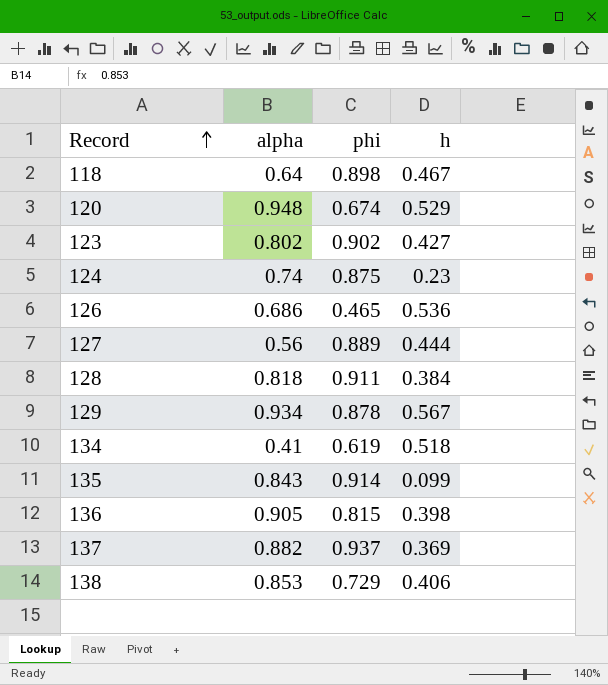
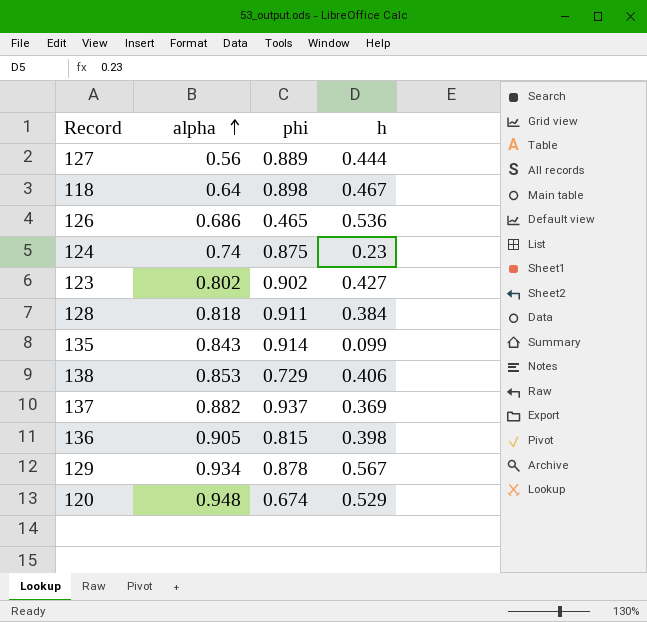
row order: Record ascending -> alpha ascending
row 134: 0.41 | 0.619 | 0.518 -> none

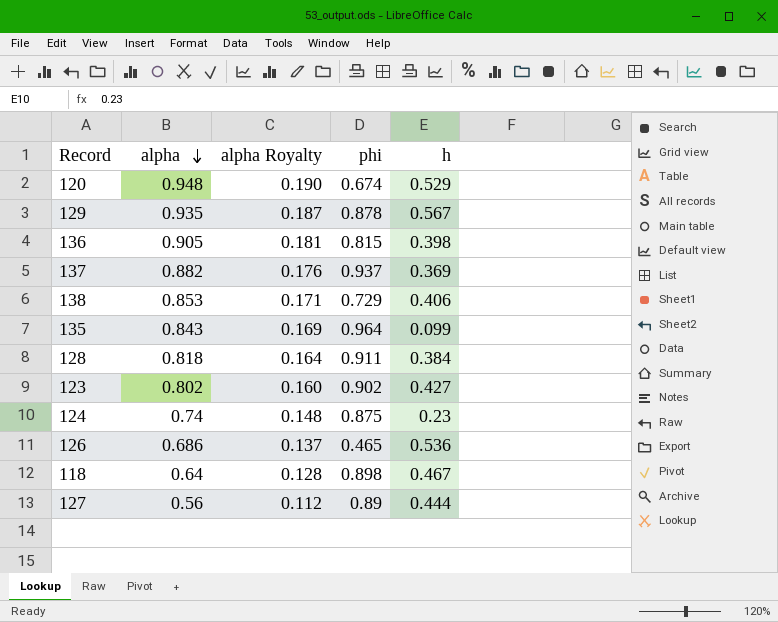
row order: alpha ascending -> alpha descending
column alpha Royalty | formula: none -> [alpha] * 0.2
129 | alpha: 0.934 -> 0.935
135 | phi: 0.914 -> 0.964
127 | phi: 0.889 -> 0.89

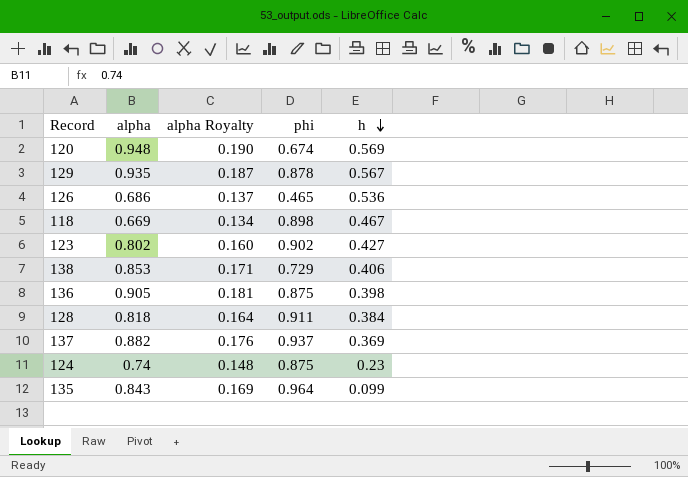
row order: alpha descending -> h descending
row 127: 0.56 | 0.112 | 0.89 | 0.444 -> none
120 | h: 0.529 -> 0.569
118 | alpha: 0.64 -> 0.669
118 | alpha Royalty: 0.128 -> 0.134
136 | phi: 0.815 -> 0.875

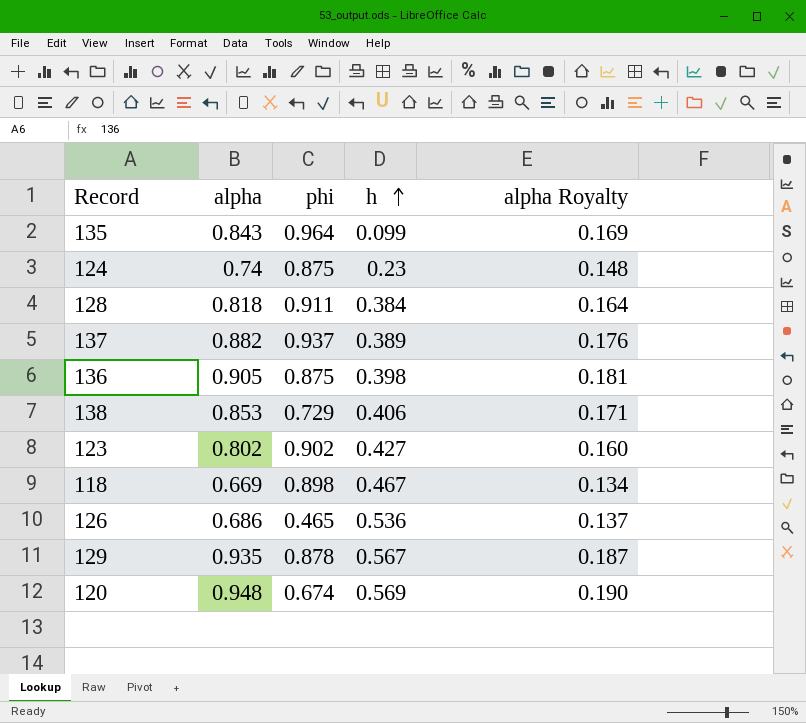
row order: h descending -> h ascending
column alpha Royalty | position: 3 -> 5
137 | h: 0.369 -> 0.389

